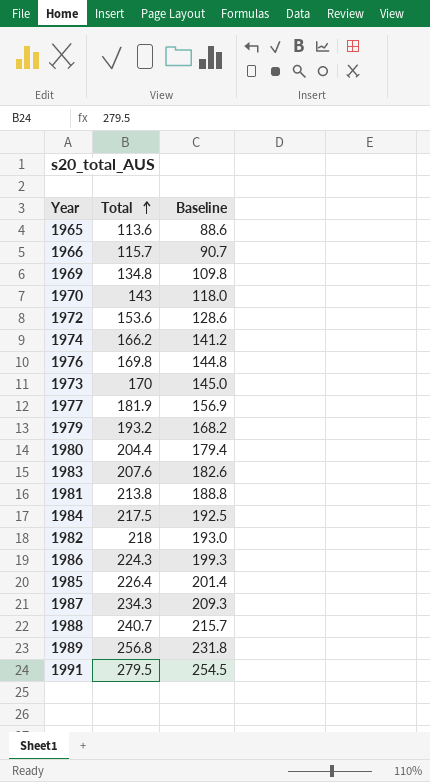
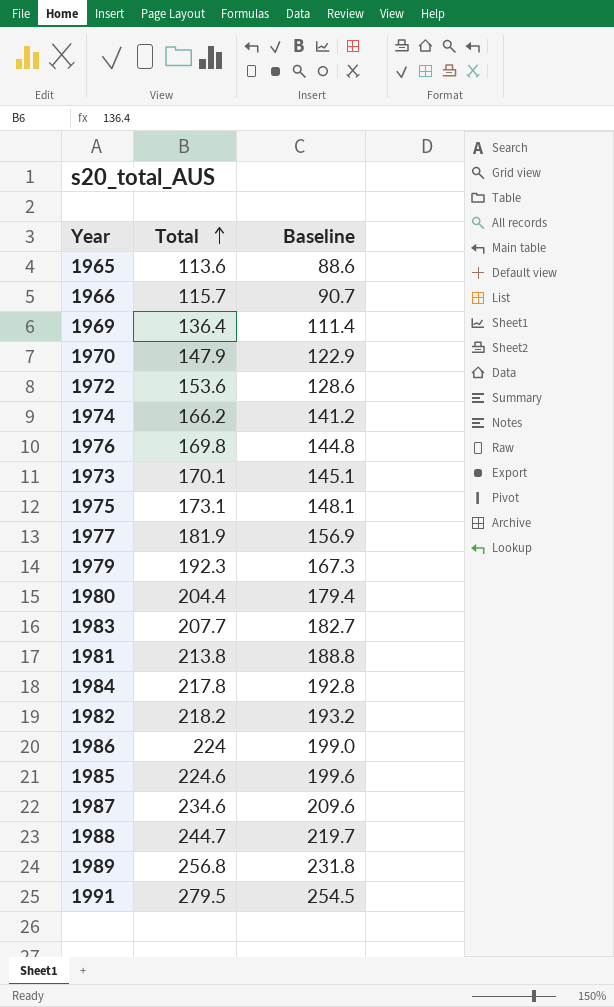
1969 | Total: 134.8 -> 136.4
1969 | Baseline: 109.8 -> 111.4
1970 | Total: 143 -> 147.9
1970 | Baseline: 118.0 -> 122.9
1973 | Total: 170 -> 170.1
1973 | Baseline: 145.0 -> 145.1
row 1975: none -> 173.1 | 148.1
1979 | Total: 193.2 -> 192.3
1979 | Baseline: 168.2 -> 167.3
1983 | Total: 207.6 -> 207.7
1983 | Baseline: 182.6 -> 182.7
1984 | Total: 217.5 -> 217.8
1984 | Baseline: 192.5 -> 192.8
1982 | Total: 218 -> 218.2
1982 | Baseline: 193.0 -> 193.2
1986 | Total: 224.3 -> 224
1986 | Baseline: 199.3 -> 199.0
1985 | Total: 226.4 -> 224.6
1985 | Baseline: 201.4 -> 199.6
1987 | Total: 234.3 -> 234.6
1987 | Baseline: 209.3 -> 209.6
1988 | Total: 240.7 -> 244.7
1988 | Baseline: 215.7 -> 219.7

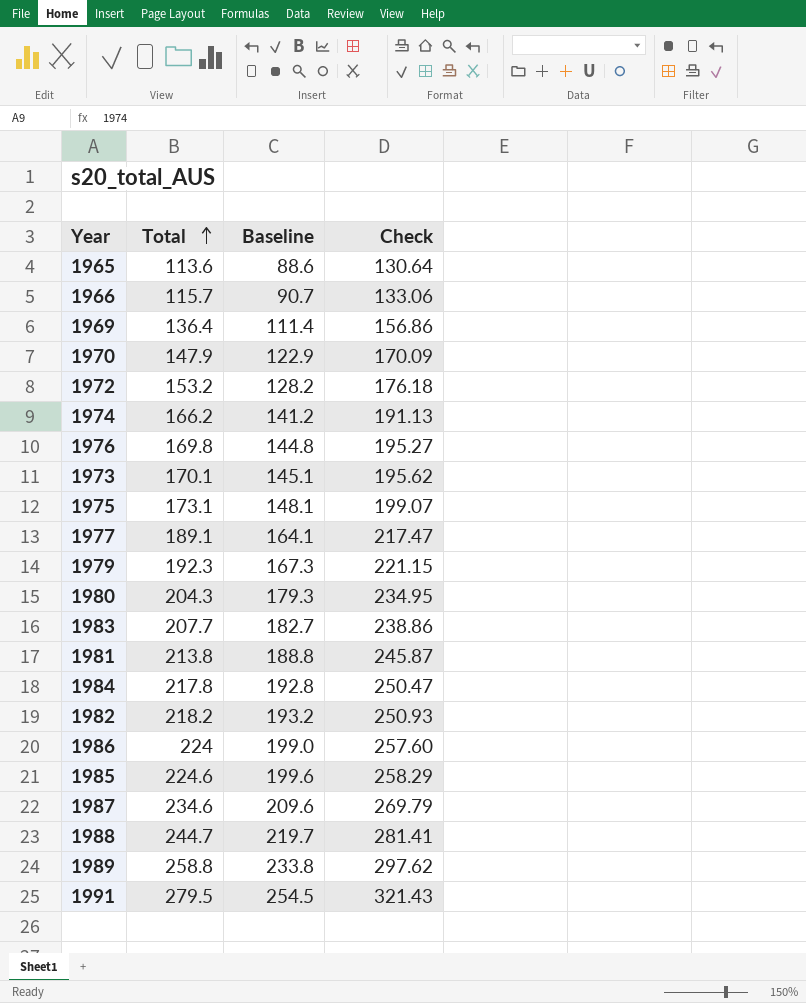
column Check | formula: none -> [Total] * 1.15
1972 | Total: 153.6 -> 153.2
1972 | Baseline: 128.6 -> 128.2
1977 | Total: 181.9 -> 189.1
1977 | Baseline: 156.9 -> 164.1
1980 | Total: 204.4 -> 204.3
1980 | Baseline: 179.4 -> 179.3
1989 | Total: 256.8 -> 258.8
1989 | Baseline: 231.8 -> 233.8

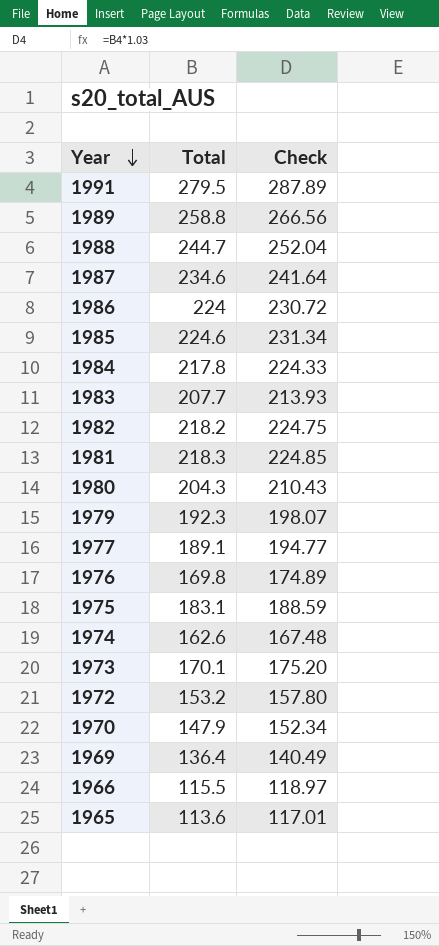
row order: Total ascending -> Year descending
column Baseline | formula: [Total] - 25 -> none
column Check | formula: [Total] * 1.15 -> [Total] * 1.03
1981 | Total: 213.8 -> 218.3
1975 | Total: 173.1 -> 183.1
1974 | Total: 166.2 -> 162.6
1966 | Total: 115.7 -> 115.5

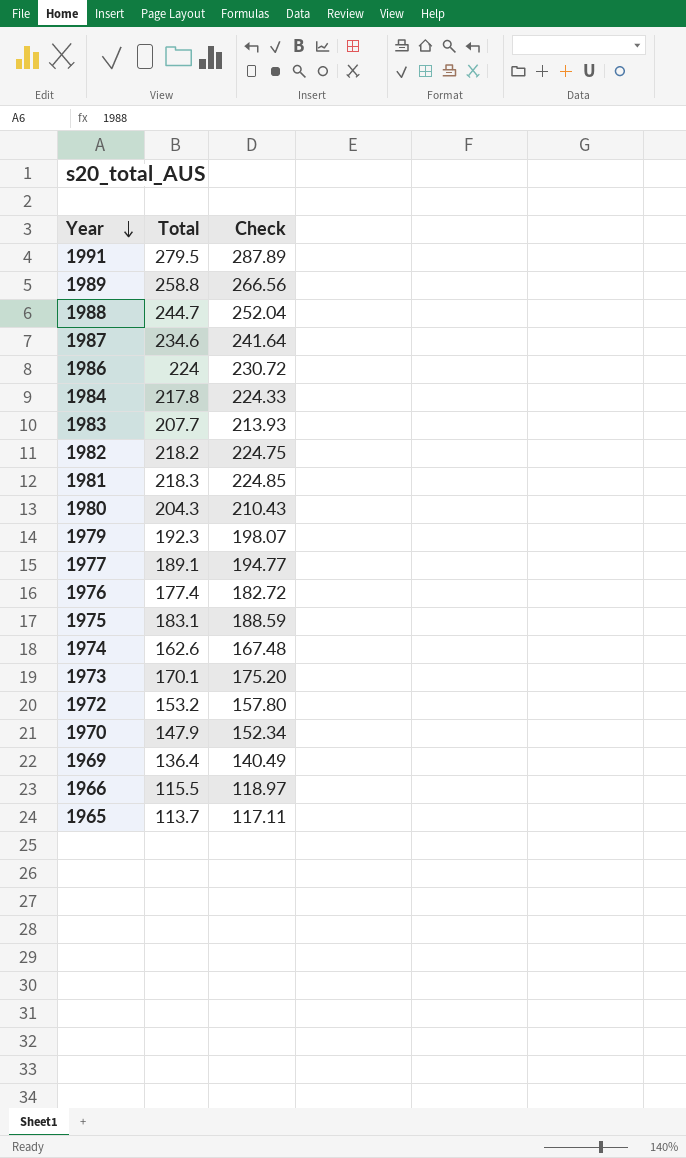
row 1985: 224.6 | 231.34 -> none
1976 | Total: 169.8 -> 177.4
1976 | Check: 174.89 -> 182.72
1965 | Total: 113.6 -> 113.7
1965 | Check: 117.01 -> 117.11

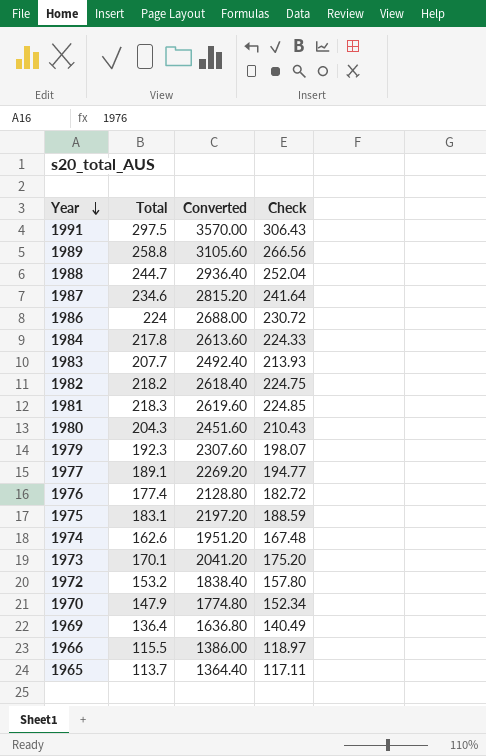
column Converted | formula: none -> [Total] * 12
1991 | Total: 279.5 -> 297.5
1991 | Check: 287.89 -> 306.43

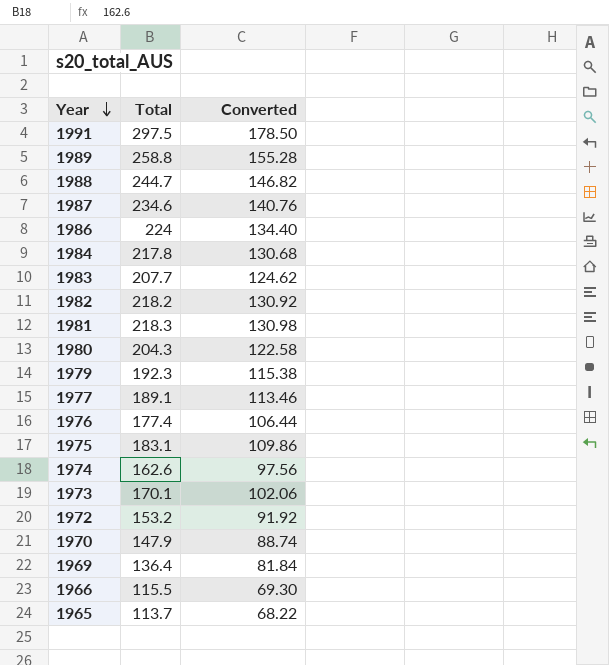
column Check | formula: [Total] * 1.03 -> none
column Converted | formula: [Total] * 12 -> [Total] * 0.6

